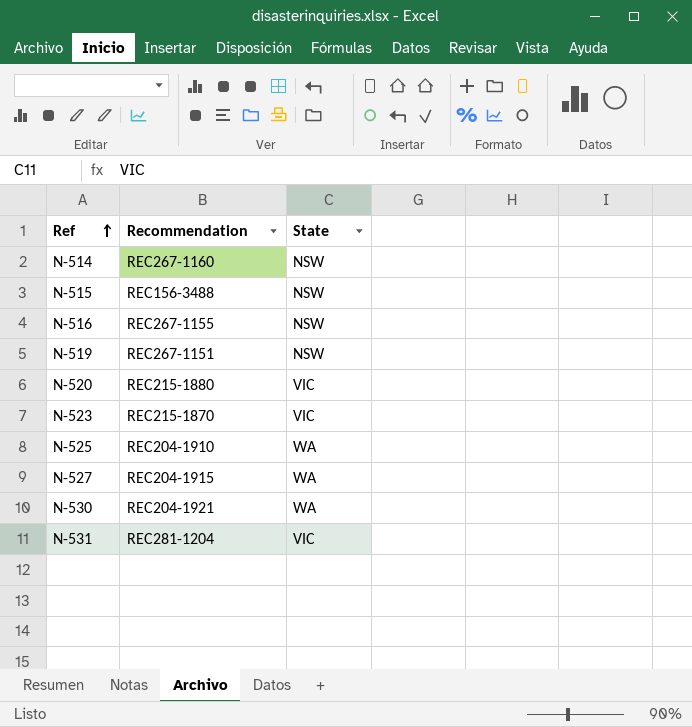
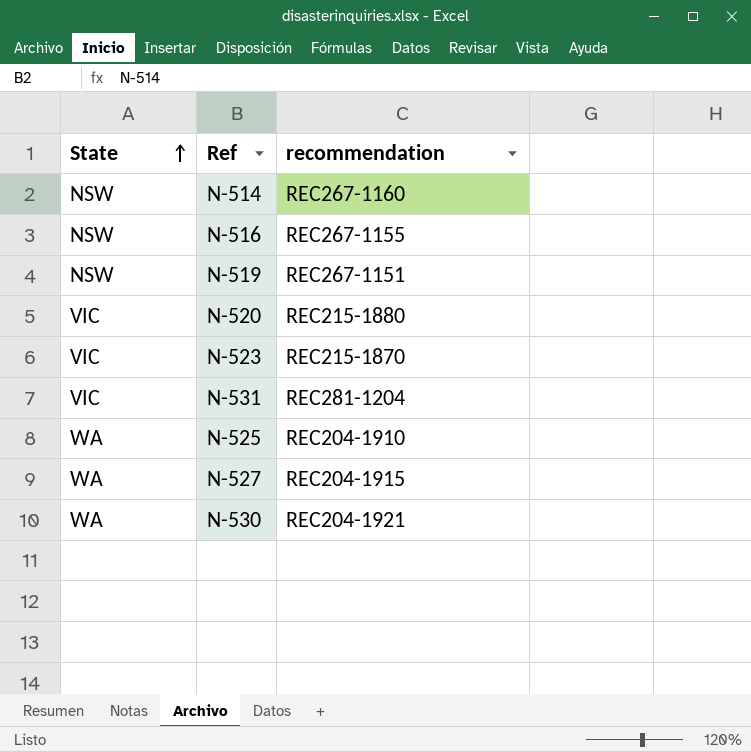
row order: Ref ascending -> State ascending
column State | position: 3 -> 1
column name: Recommendation -> recommendation
row N-515: REC156-3488 | NSW -> none

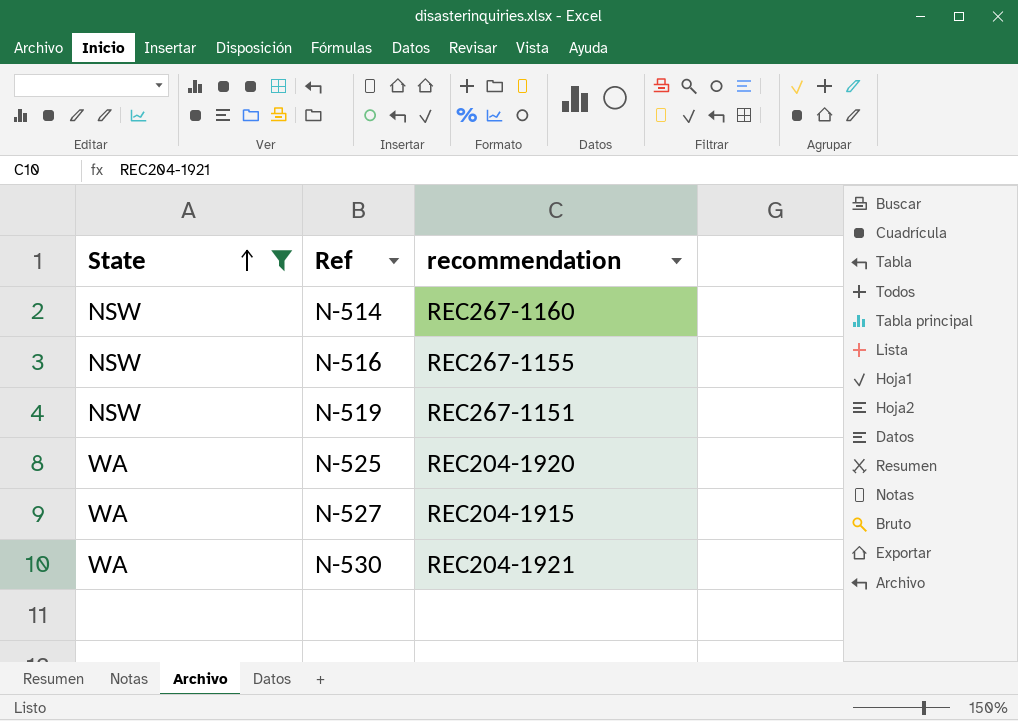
filter: none -> State != VIC
N-525 | recommendation: REC204-1910 -> REC204-1920

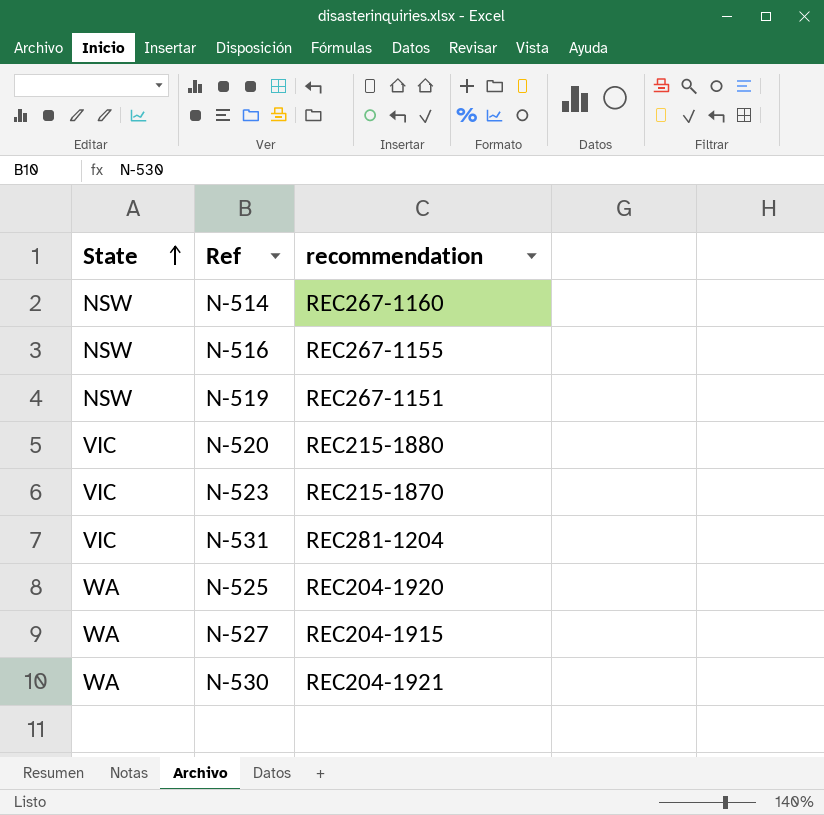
filter: State != VIC -> none

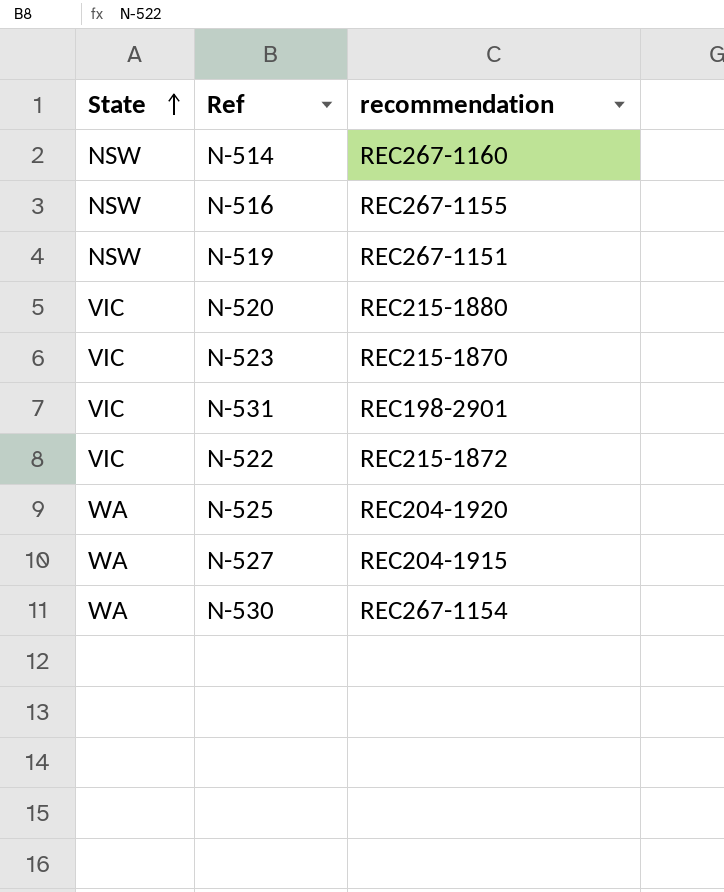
N-531 | recommendation: REC281-1204 -> REC198-2901
row N-522: none -> VIC | REC215-1872
N-530 | recommendation: REC204-1921 -> REC267-1154

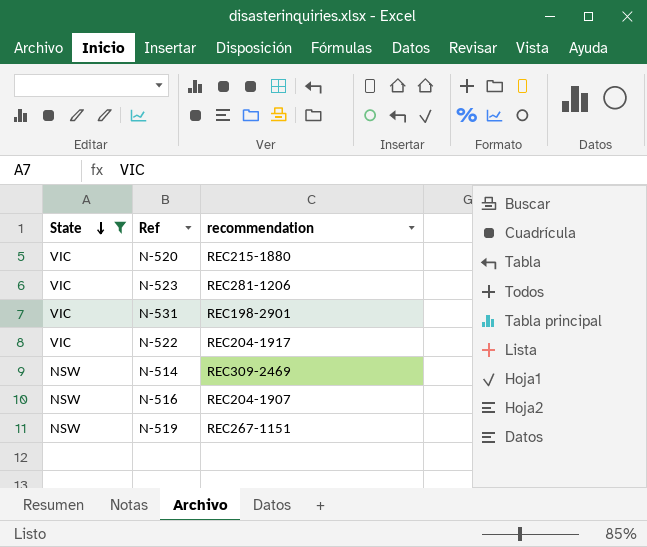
filter: none -> State != WA
row order: State ascending -> State descending
N-523 | recommendation: REC215-1870 -> REC281-1206
N-522 | recommendation: REC215-1872 -> REC204-1917
N-514 | recommendation: REC267-1160 -> REC309-2469
N-516 | recommendation: REC267-1155 -> REC204-1907

